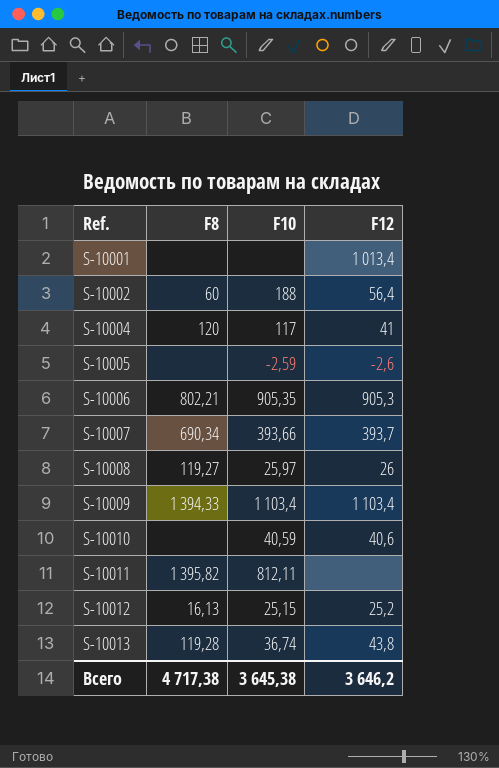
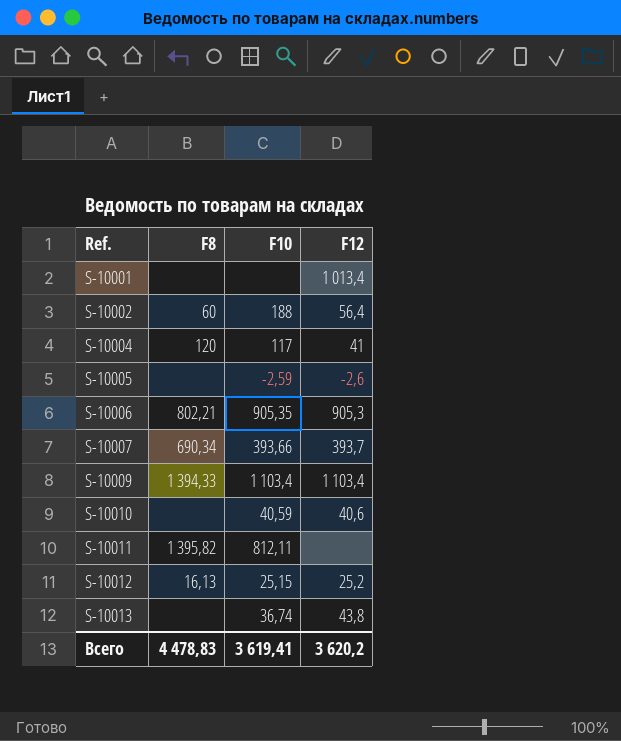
row S-10008: 119,27 | 25,97 | 26 -> none
S-10013 | F8: 119,28 -> none
Всего | F8: 4 717,38 -> 4 478,83
Всего | F10: 3 645,38 -> 3 619,41
Всего | F12: 3 646,2 -> 3 620,2

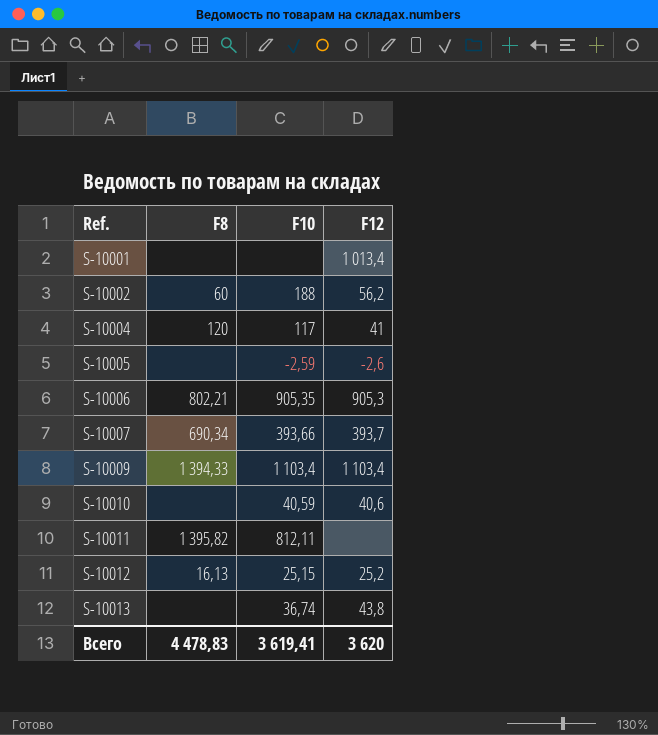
S-10002 | F12: 56,4 -> 56,2
Всего | F12: 3 620,2 -> 3 620

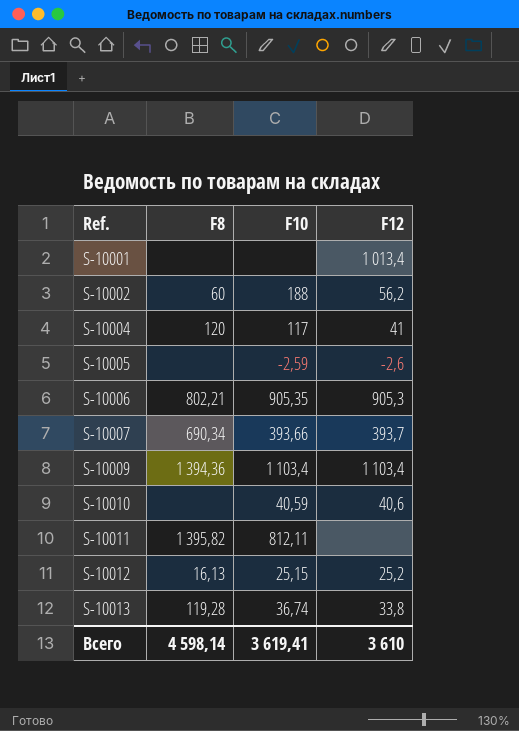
S-10009 | F8: 1 394,33 -> 1 394,36
S-10013 | F8: none -> 119,28
S-10013 | F12: 43,8 -> 33,8
Всего | F8: 4 478,83 -> 4 598,14
Всего | F12: 3 620 -> 3 610

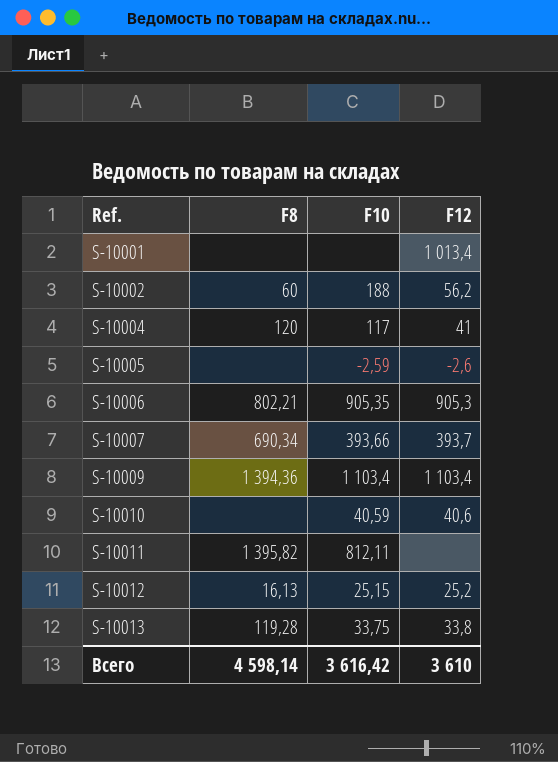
S-10013 | F10: 36,74 -> 33,75
Всего | F10: 3 619,41 -> 3 616,42

